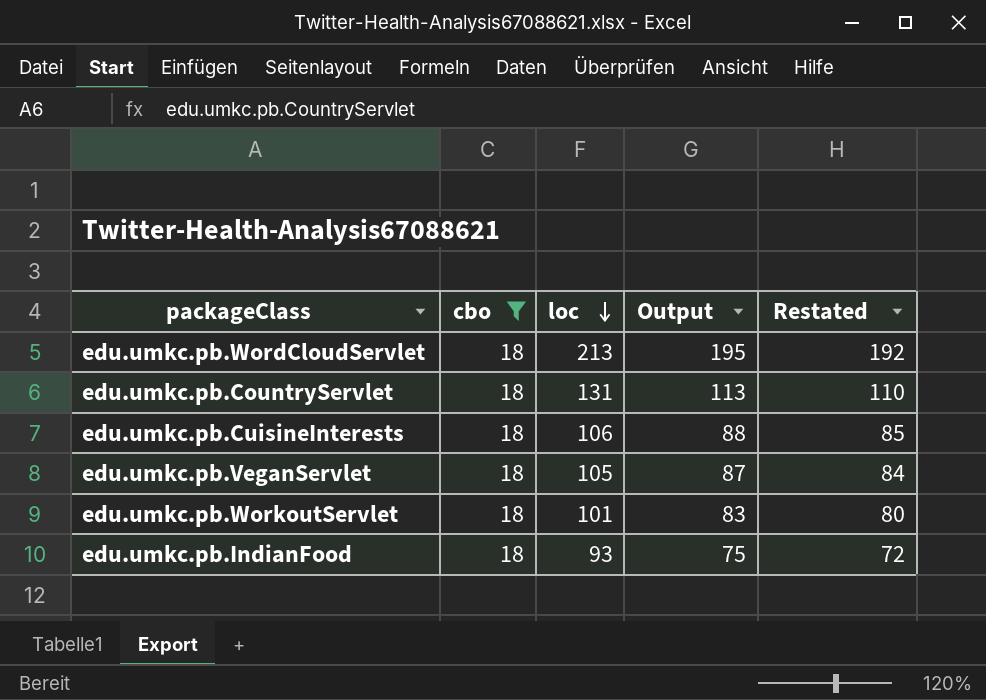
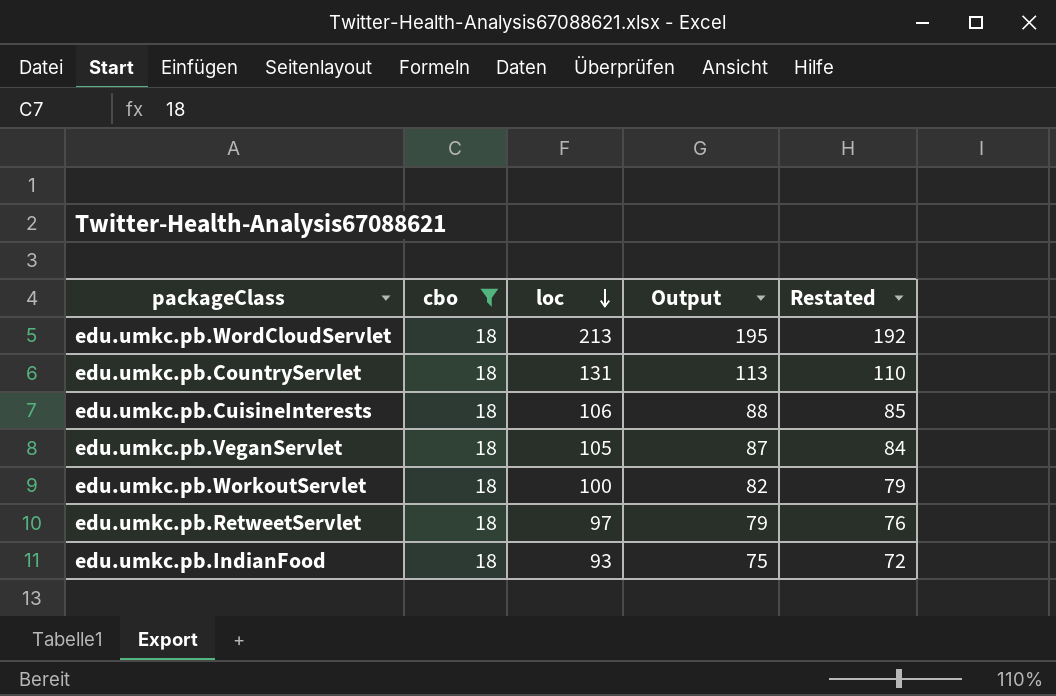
edu.umkc.pb.WorkoutServlet | loc: 101 -> 100
edu.umkc.pb.WorkoutServlet | Output: 83 -> 82
edu.umkc.pb.WorkoutServlet | Restated: 80 -> 79
row edu.umkc.pb.RetweetServlet: none -> 18 | 97 | 79 | 76

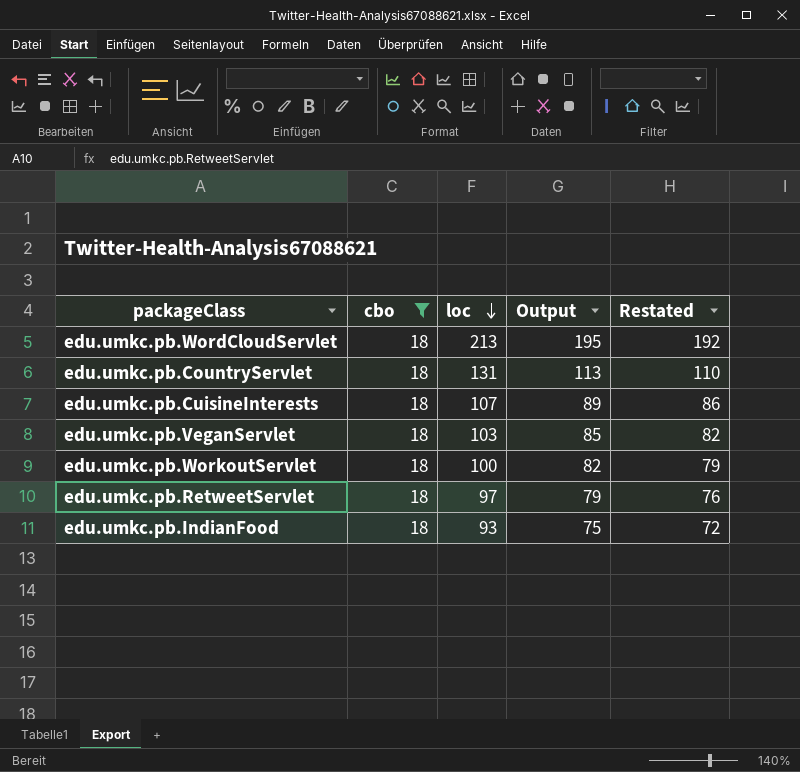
edu.umkc.pb.CuisineInterests | loc: 106 -> 107
edu.umkc.pb.CuisineInterests | Output: 88 -> 89
edu.umkc.pb.CuisineInterests | Restated: 85 -> 86
edu.umkc.pb.VeganServlet | loc: 105 -> 103
edu.umkc.pb.VeganServlet | Output: 87 -> 85
edu.umkc.pb.VeganServlet | Restated: 84 -> 82

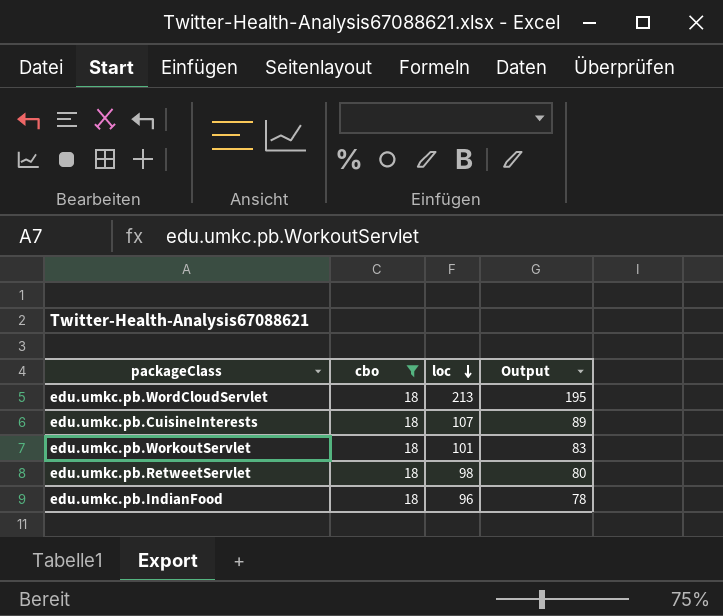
column Restated | formula: [Output] - 3 -> none
row edu.umkc.pb.CountryServlet: 18 | 131 | 113 | 110 -> none
row edu.umkc.pb.VeganServlet: 18 | 103 | 85 | 82 -> none
edu.umkc.pb.WorkoutServlet | loc: 100 -> 101
edu.umkc.pb.WorkoutServlet | Output: 82 -> 83
edu.umkc.pb.RetweetServlet | loc: 97 -> 98
edu.umkc.pb.RetweetServlet | Output: 79 -> 80
edu.umkc.pb.IndianFood | loc: 93 -> 96
edu.umkc.pb.IndianFood | Output: 75 -> 78

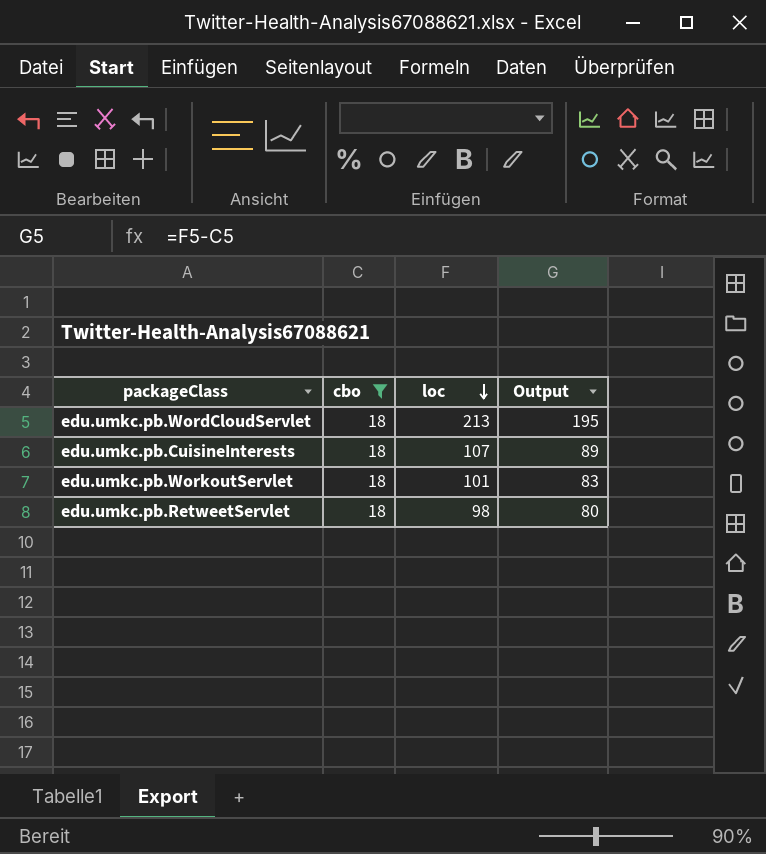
row edu.umkc.pb.IndianFood: 18 | 96 | 78 -> none

